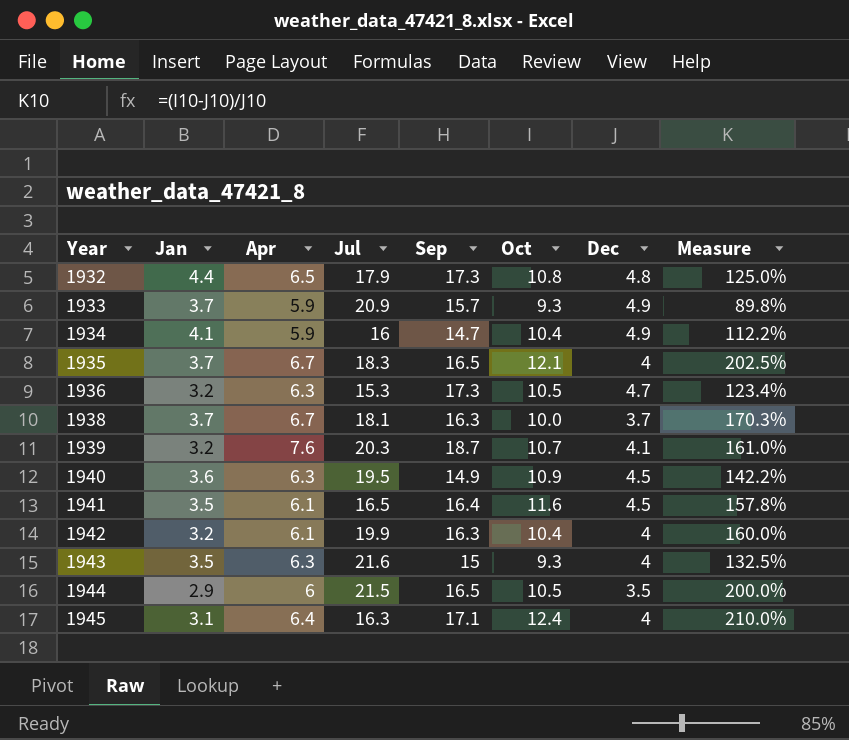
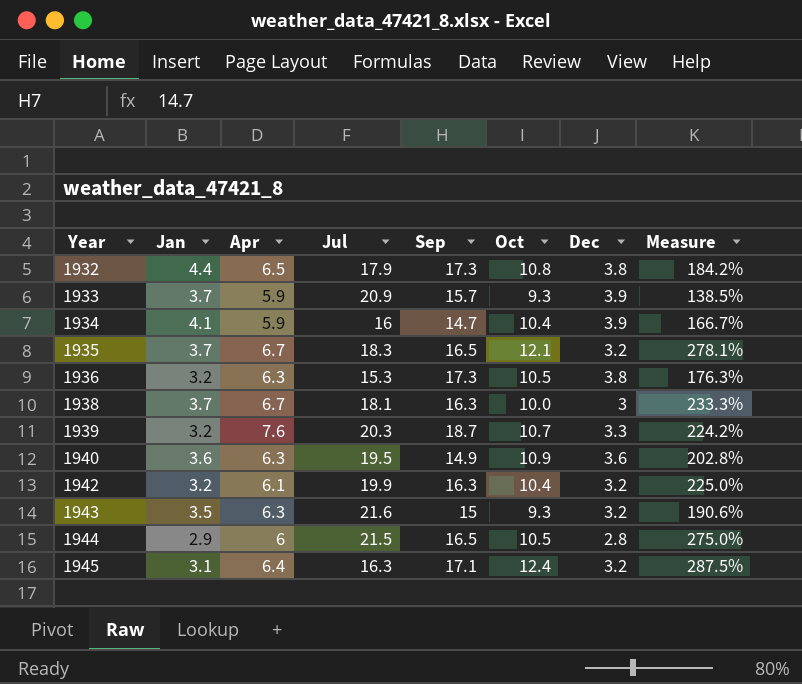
row 1941: 3.5 | 6.1 | 16.5 | 16.4 | 11.6 | 4.5 | 157.8% -> none
1932 | Dec: 4.8 -> 3.8
1932 | Measure: 125.0% -> 184.2%
1933 | Dec: 4.9 -> 3.9
1933 | Measure: 89.8% -> 138.5%
1934 | Dec: 4.9 -> 3.9
1934 | Measure: 112.2% -> 166.7%
1935 | Dec: 4 -> 3.2
1935 | Measure: 202.5% -> 278.1%
1936 | Dec: 4.7 -> 3.8
1936 | Measure: 123.4% -> 176.3%
1938 | Dec: 3.7 -> 3
1938 | Measure: 170.3% -> 233.3%
1939 | Dec: 4.1 -> 3.3
1939 | Measure: 161.0% -> 224.2%
1940 | Dec: 4.5 -> 3.6
1940 | Measure: 142.2% -> 202.8%
1942 | Dec: 4 -> 3.2
1942 | Measure: 160.0% -> 225.0%
1943 | Dec: 4 -> 3.2
1943 | Measure: 132.5% -> 190.6%
1944 | Dec: 3.5 -> 2.8
1944 | Measure: 200.0% -> 275.0%
1945 | Dec: 4 -> 3.2
1945 | Measure: 210.0% -> 287.5%

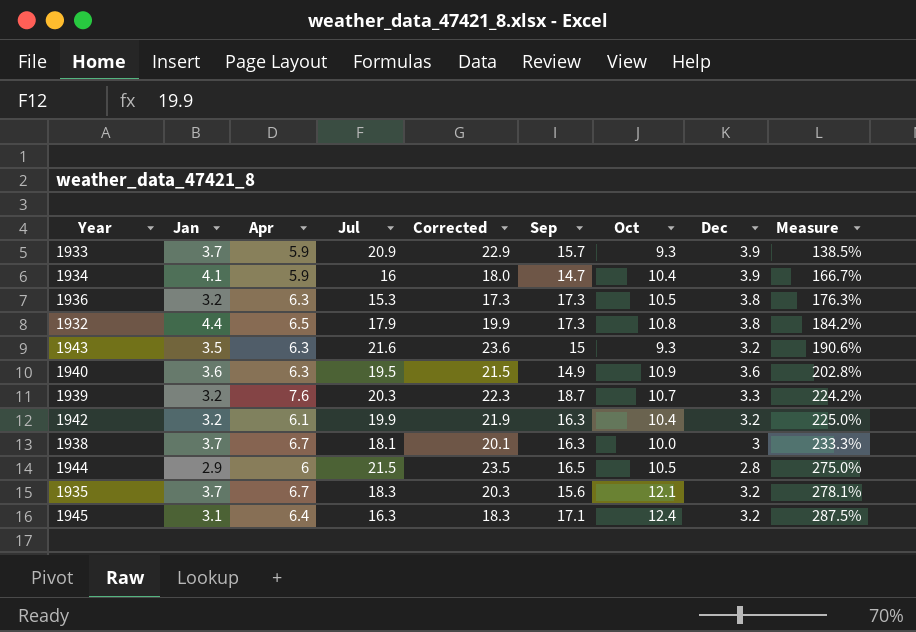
row order: Year ascending -> Measure ascending
column Corrected | formula: none -> [Jul] + 2
1935 | Sep: 16.5 -> 15.6

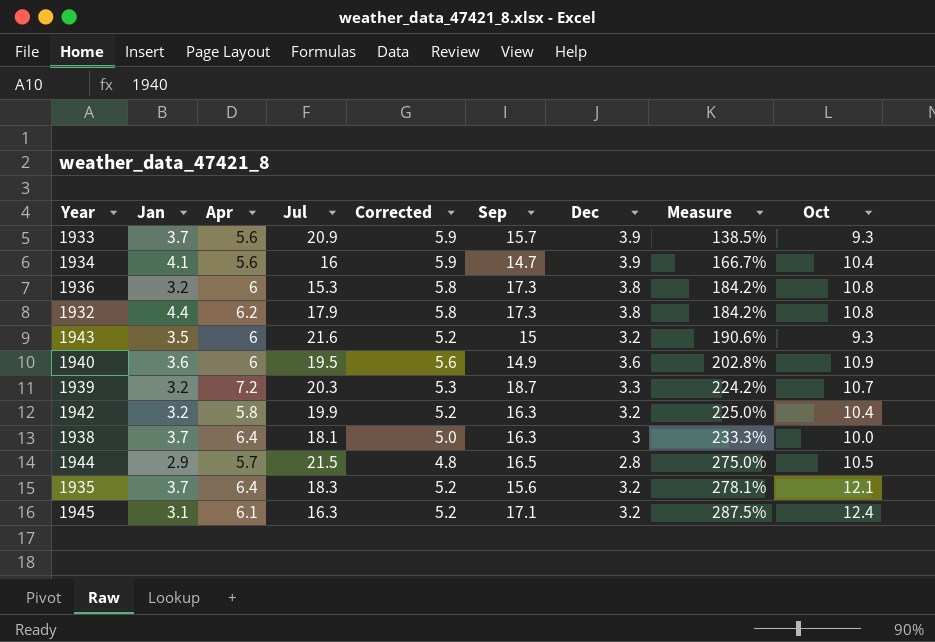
column Corrected | formula: [Jul] + 2 -> [Dec] + 2
column Oct | position: 7 -> 9
1933 | Apr: 5.9 -> 5.6
1934 | Apr: 5.9 -> 5.6
1936 | Apr: 6.3 -> 6
1936 | Measure: 176.3% -> 184.2%
1936 | Oct: 10.5 -> 10.8
1932 | Apr: 6.5 -> 6.2
1943 | Apr: 6.3 -> 6
1940 | Apr: 6.3 -> 6
1939 | Apr: 7.6 -> 7.2
1942 | Apr: 6.1 -> 5.8
1938 | Apr: 6.7 -> 6.4
1944 | Apr: 6 -> 5.7
1935 | Apr: 6.7 -> 6.4
1945 | Apr: 6.4 -> 6.1

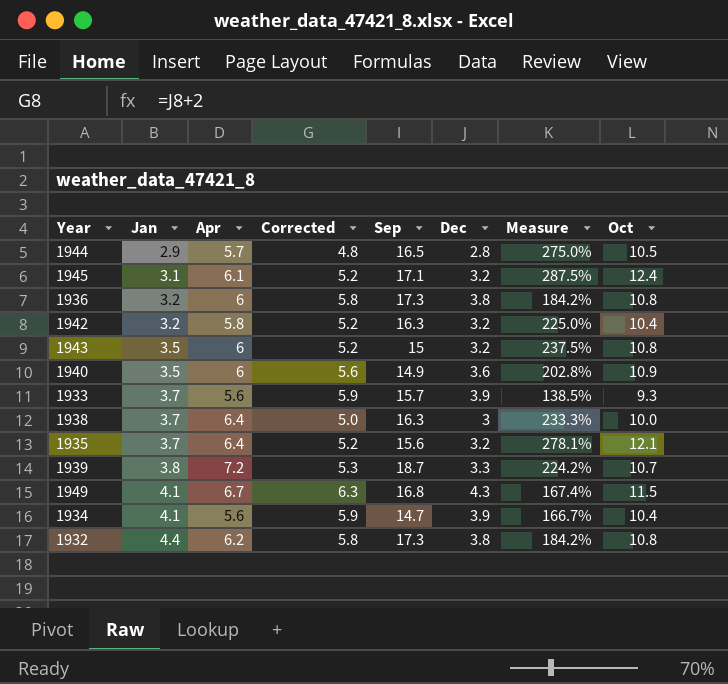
row order: Measure ascending -> Jan ascending
column Jul | position: 4 -> none
1943 | Measure: 190.6% -> 237.5%
1943 | Oct: 9.3 -> 10.8
1940 | Jan: 3.6 -> 3.5
1939 | Jan: 3.2 -> 3.8
row 1949: none -> 4.1 | 6.7 | 6.3 | 16.8 | 4.3 | 167.4% | 11.5

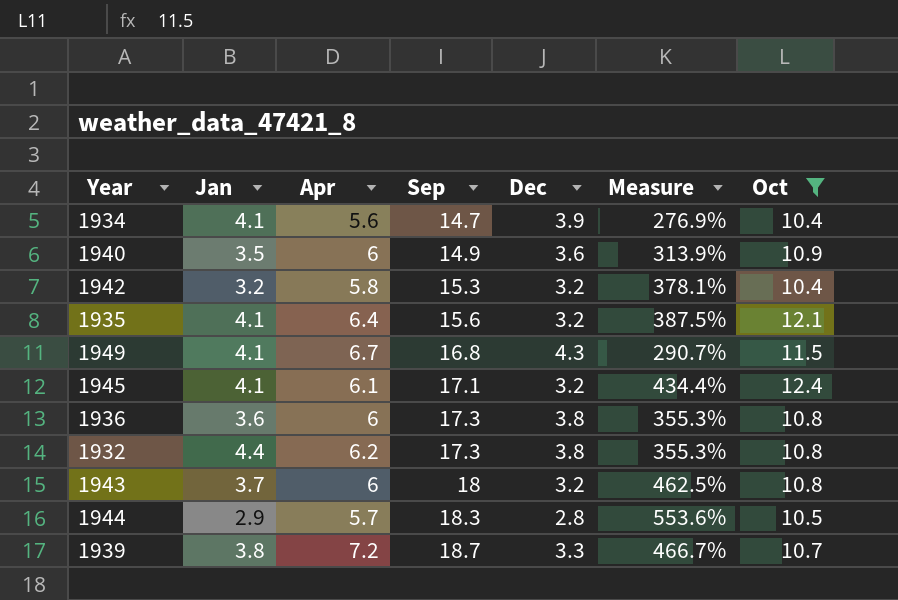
filter: none -> Oct >= 10.4
row order: Jan ascending -> Sep ascending
column Corrected | formula: [Dec] + 2 -> none
column Measure | formula: ([Oct] - [Dec]) / [Dec] -> ([Sep] - [Dec]) / [Dec]
1942 | Sep: 16.3 -> 15.3
1935 | Jan: 3.7 -> 4.1
1945 | Jan: 3.1 -> 4.1
1936 | Jan: 3.2 -> 3.6
1943 | Jan: 3.5 -> 3.7
1943 | Sep: 15 -> 18
1944 | Sep: 16.5 -> 18.3

